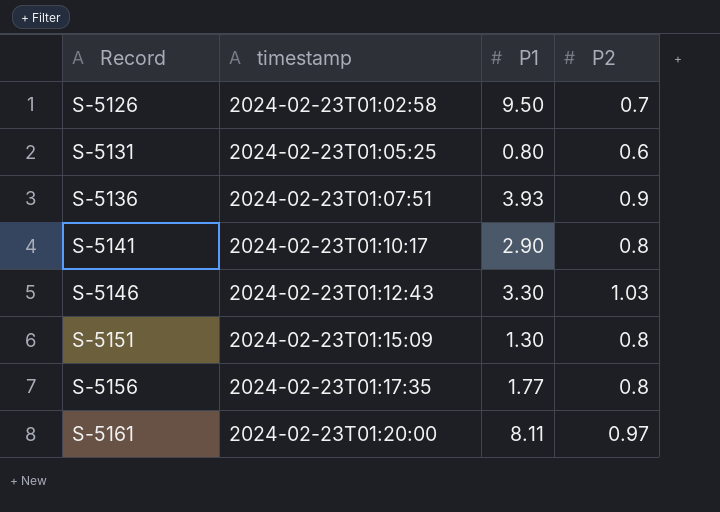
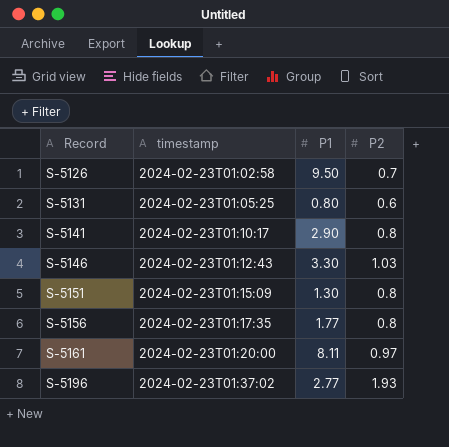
row S-5136: 2024-02-23T01:07:51 | 3.93 | 0.9 -> none
row S-5196: none -> 2024-02-23T01:37:02 | 2.77 | 1.93

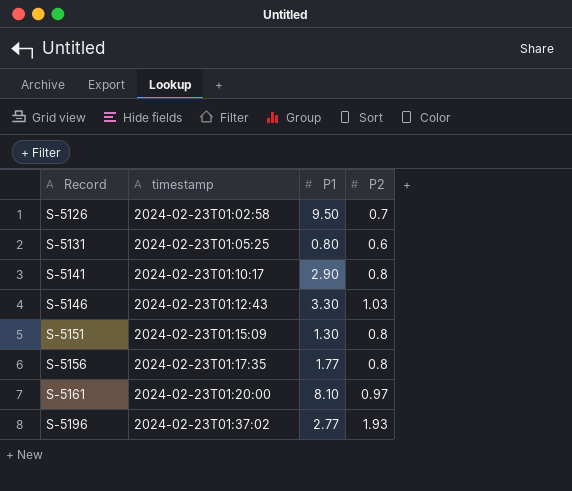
S-5161 | P1: 8.11 -> 8.10

